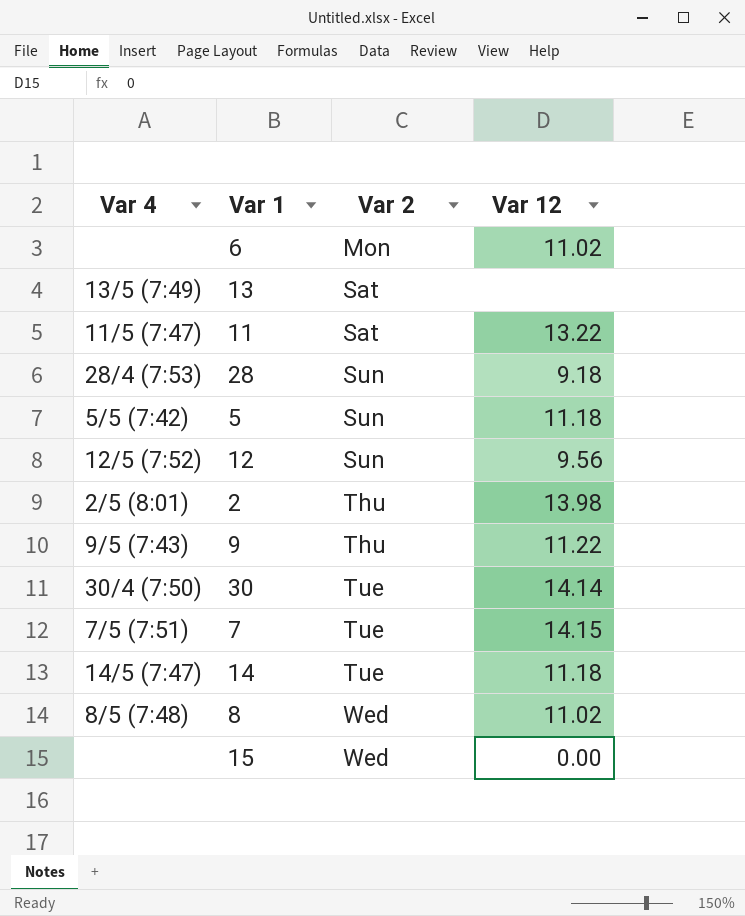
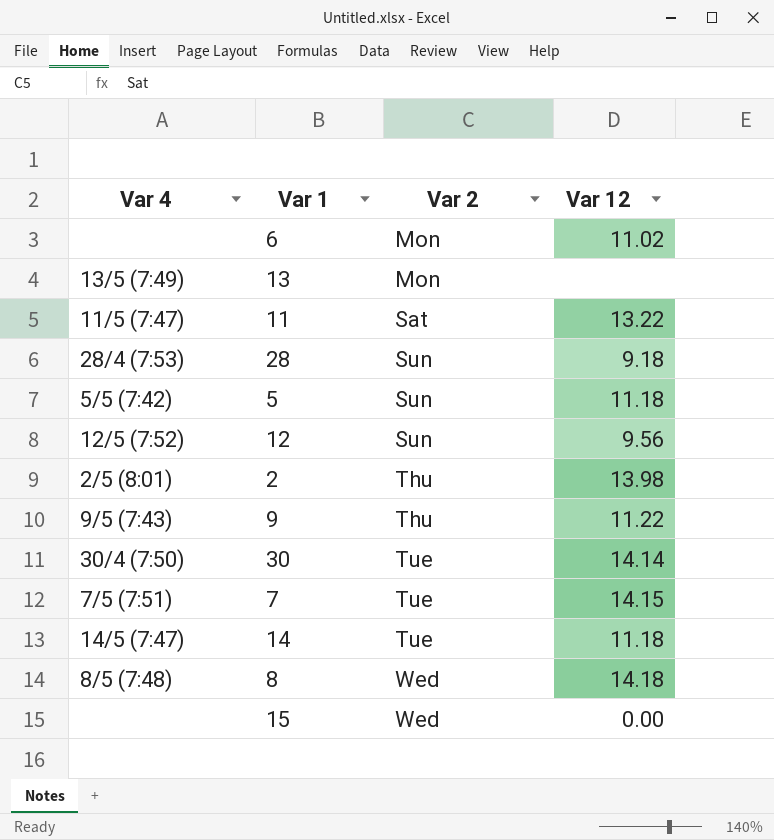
13 | Var 2: Sat -> Mon
8 | Var 12: 11.02 -> 14.18

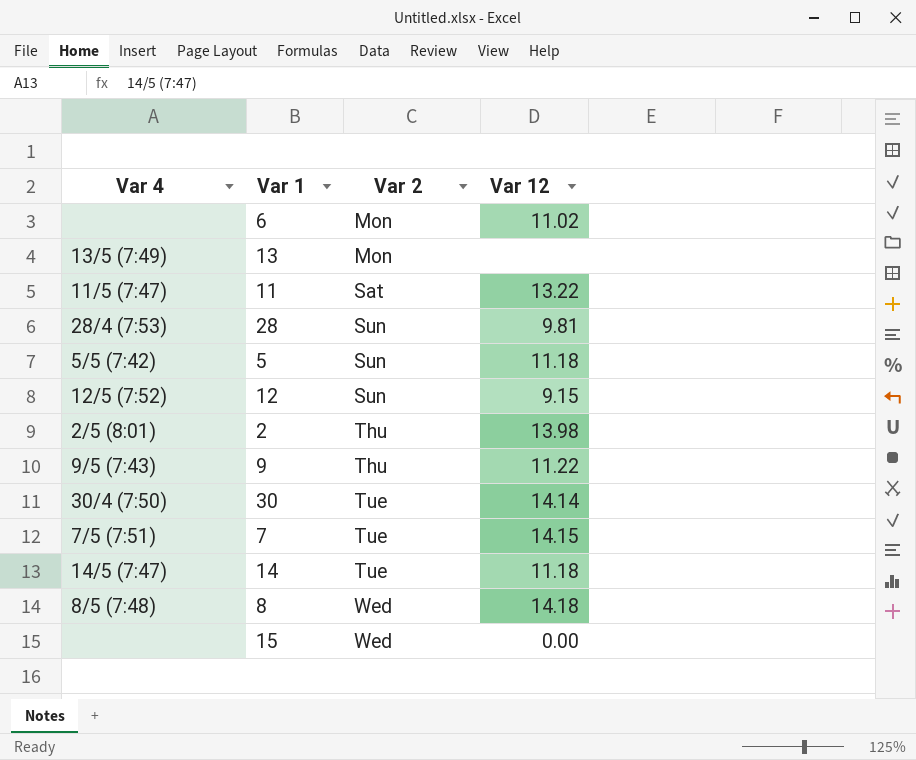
28 | Var 12: 9.18 -> 9.81
12 | Var 12: 9.56 -> 9.15

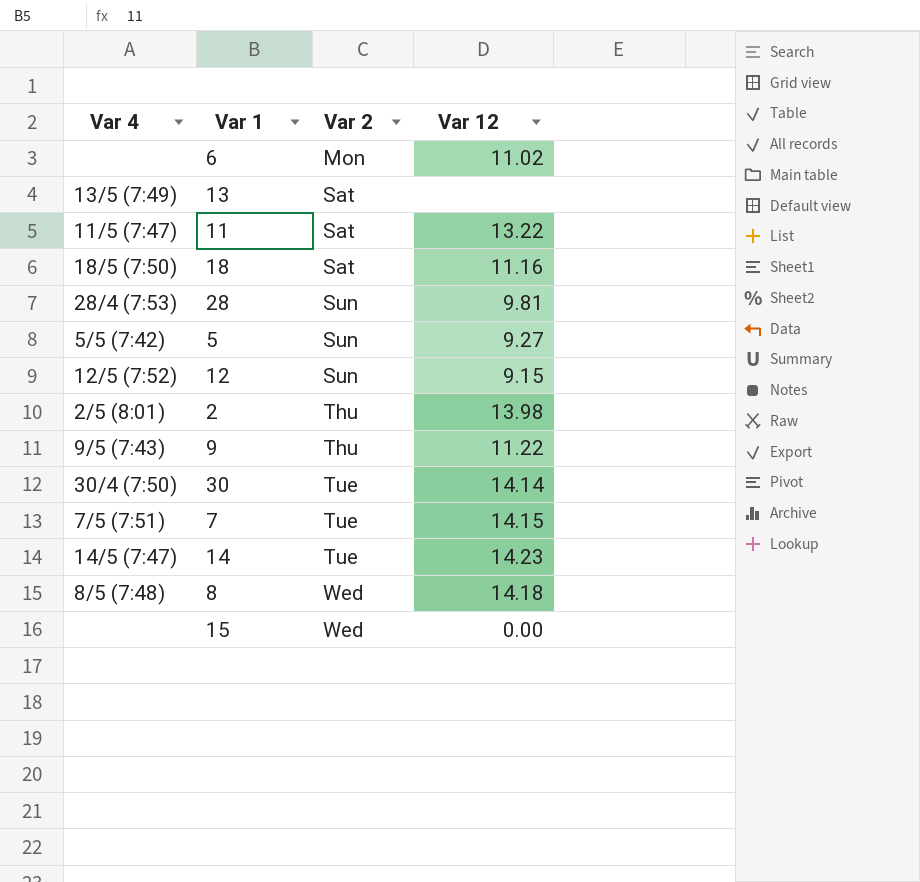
13 | Var 2: Mon -> Sat
row 18: none -> 18/5 (7:50) | Sat | 11.16
5 | Var 12: 11.18 -> 9.27
14 | Var 12: 11.18 -> 14.23

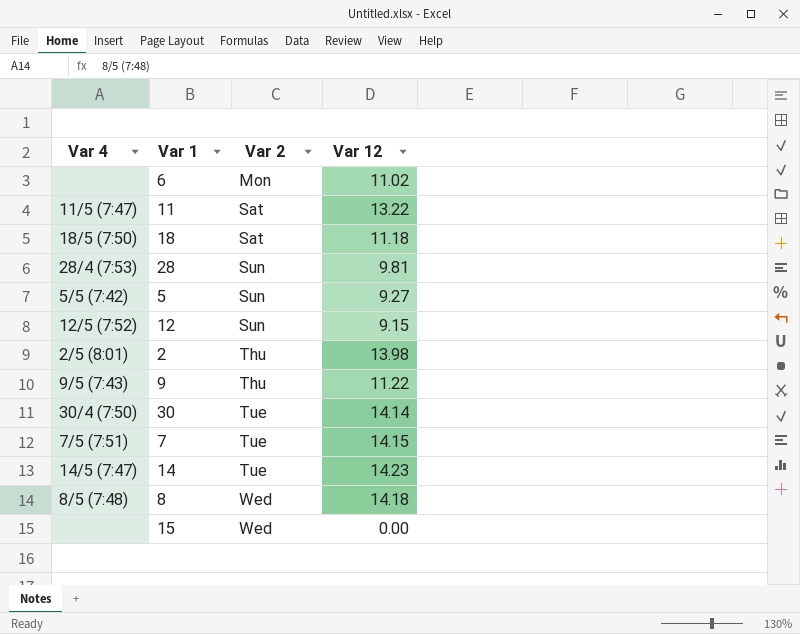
row 13: 13/5 (7:49) | Sat | none -> none
18 | Var 12: 11.16 -> 11.18

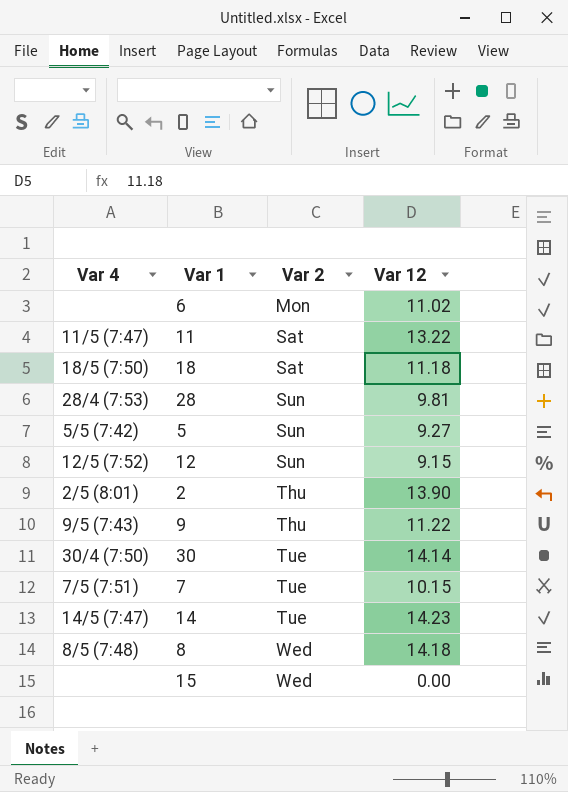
2 | Var 12: 13.98 -> 13.90
7 | Var 12: 14.15 -> 10.15

